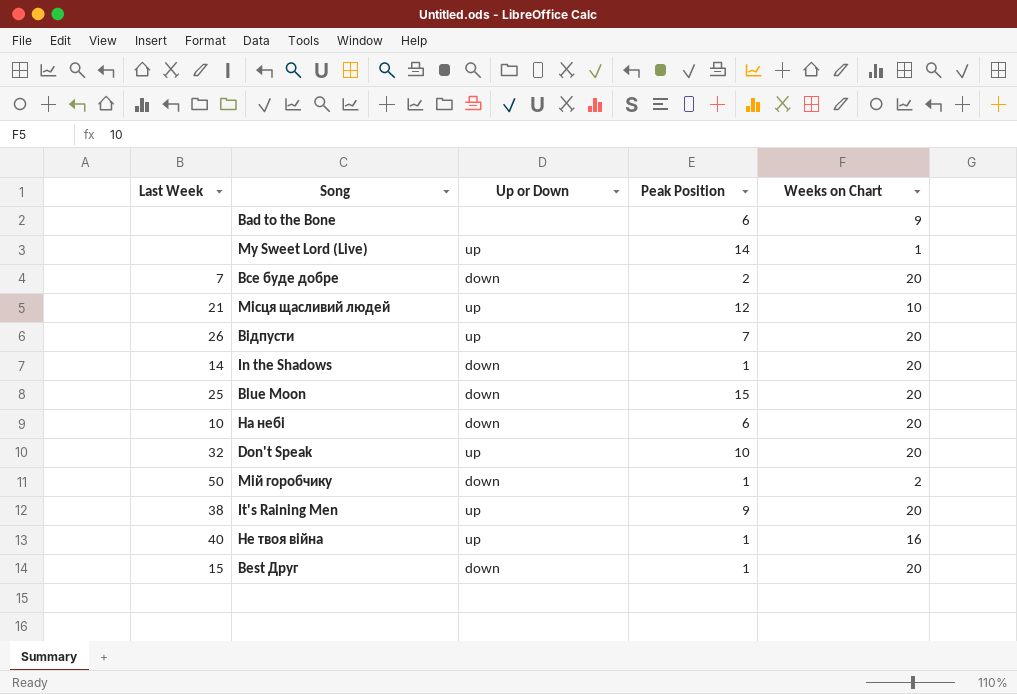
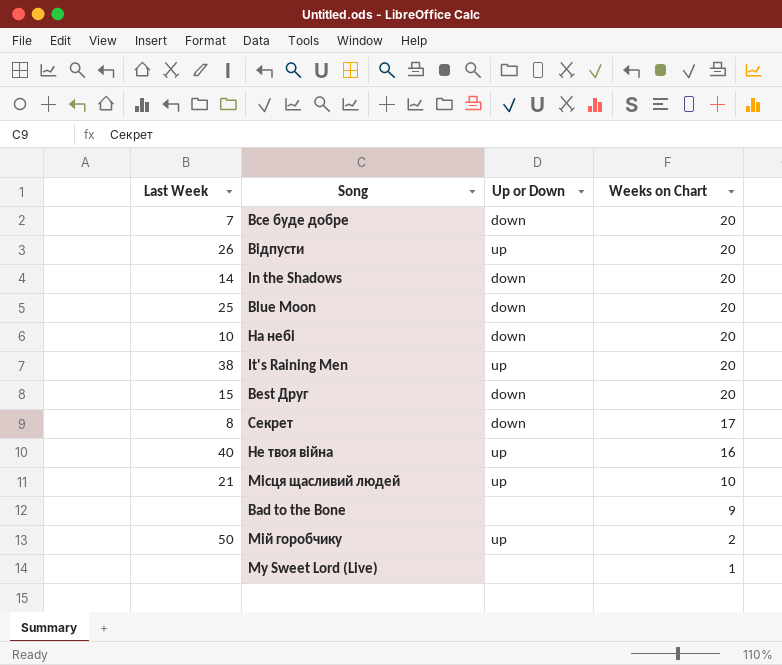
row order: none -> Weeks on Chart descending
column Peak Position | position: 4 -> none
row Don't Speak: 32 | up | 10 | 20 -> none
row Секрет: none -> 8 | down | 17
Мій горобчику | Up or Down: down -> up
My Sweet Lord (Live) | Up or Down: up -> none

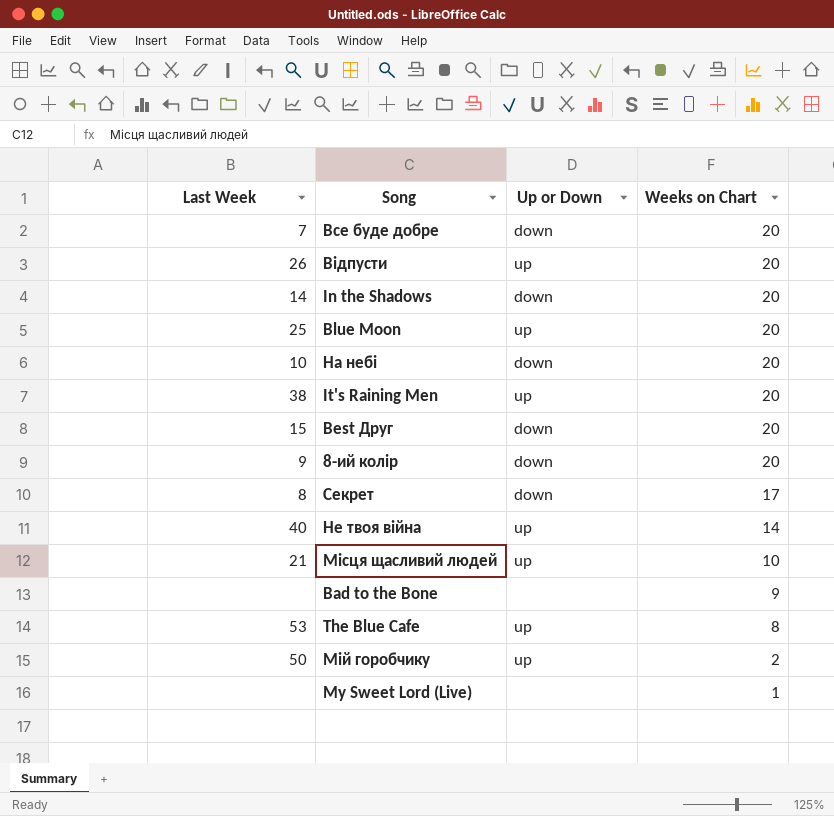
Blue Moon | Up or Down: down -> up
row 8-ий колір: none -> 9 | down | 20
Не твоя війна | Weeks on Chart: 16 -> 14
row The Blue Cafe: none -> 53 | up | 8

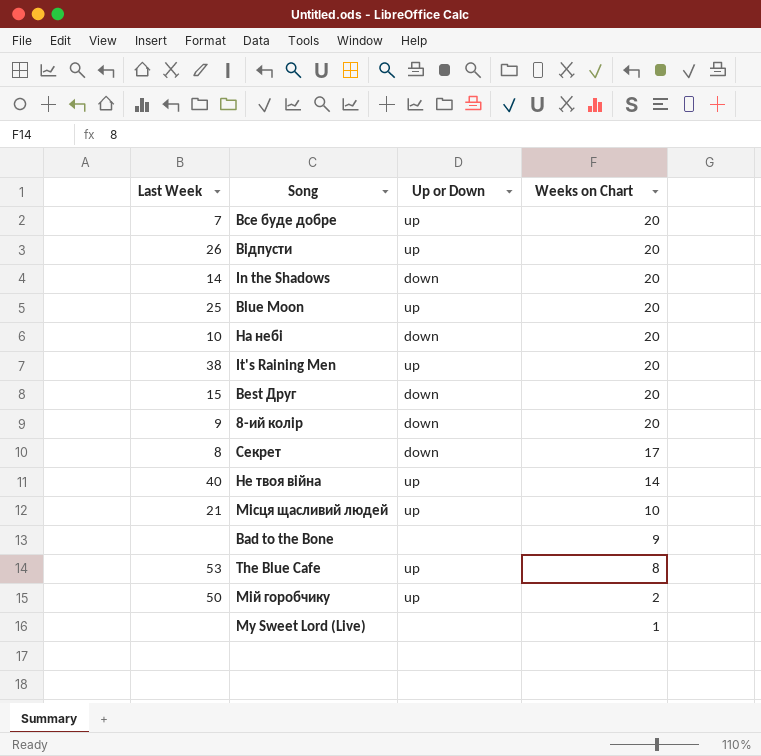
Все буде добре | Up or Down: down -> up

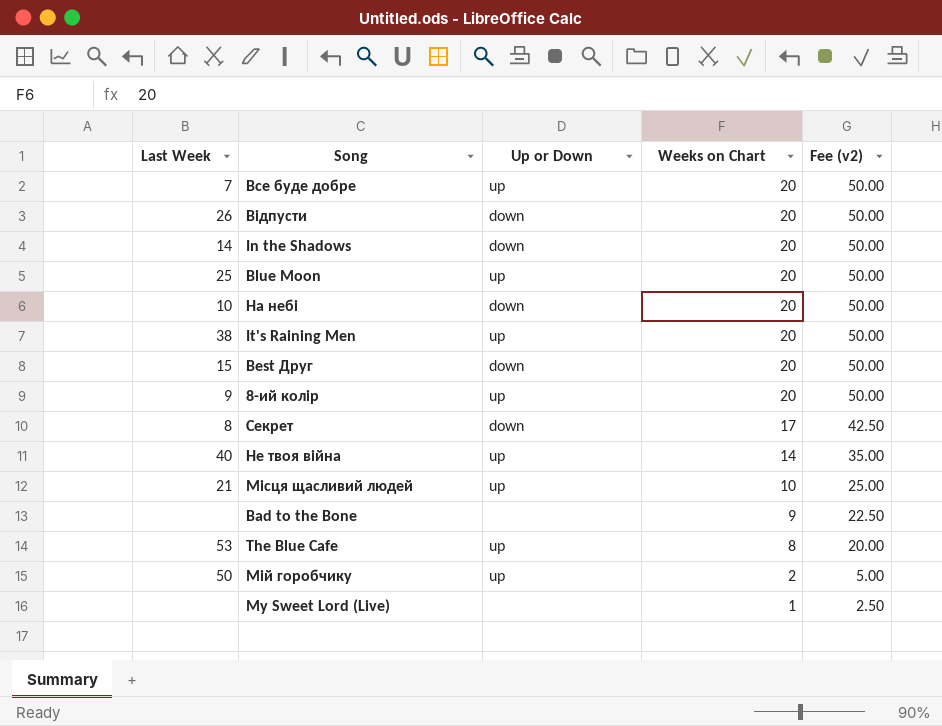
column Fee (v2) | formula: none -> [Weeks on Chart] * 2.5
Відпусти | Up or Down: up -> down
8-ий колір | Up or Down: down -> up

